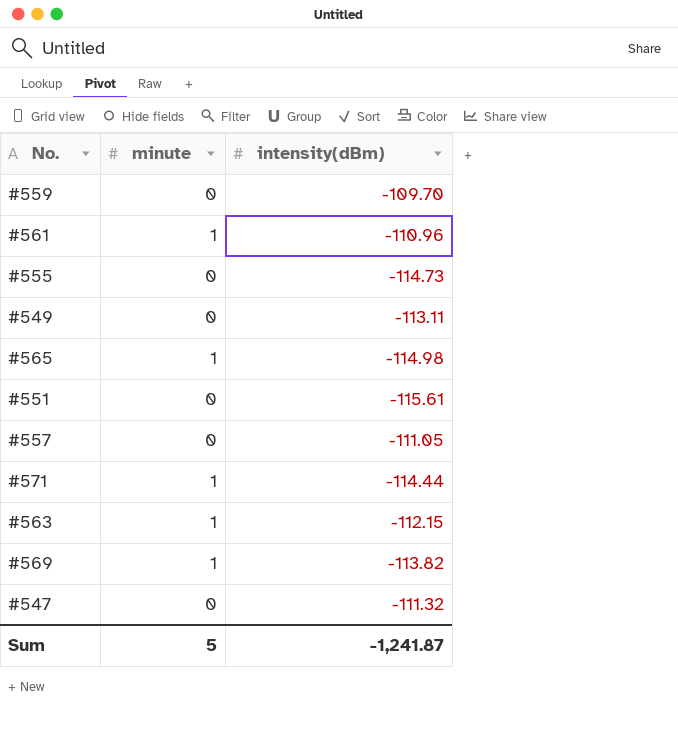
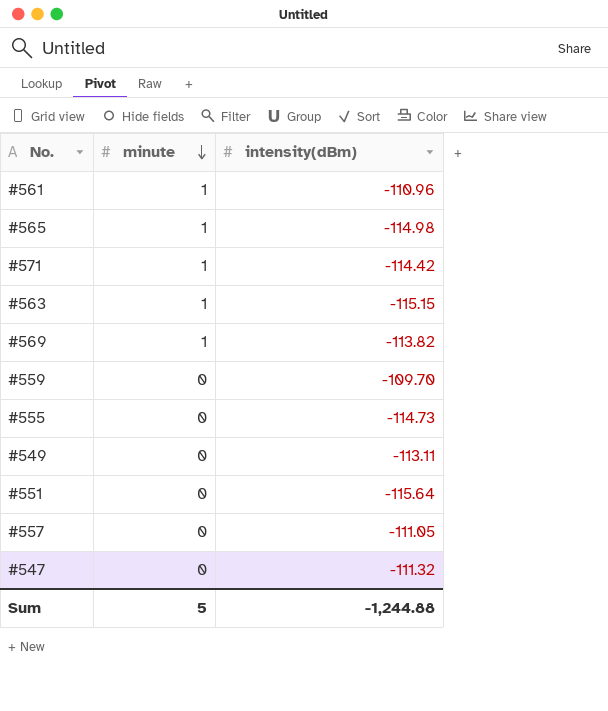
row order: none -> minute descending
#571 | intensity(dBm): -114.44 -> -114.42
#563 | intensity(dBm): -112.15 -> -115.15
#551 | intensity(dBm): -115.61 -> -115.64
Sum | intensity(dBm): -1,241.87 -> -1,244.88

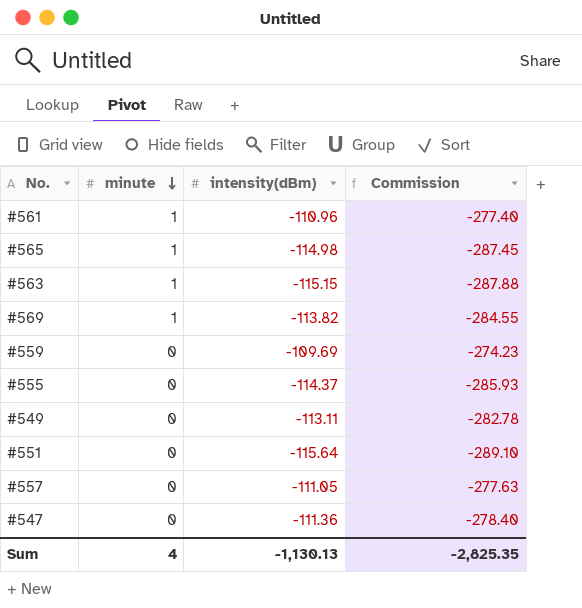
column Commission | formula: none -> [intensity(dBm)] * 2.5
row #571: 1 | -114.42 -> none
#559 | intensity(dBm): -109.70 -> -109.69
#555 | intensity(dBm): -114.73 -> -114.37
#547 | intensity(dBm): -111.32 -> -111.36
Sum | minute: 5 -> 4
Sum | intensity(dBm): -1,244.88 -> -1,130.13

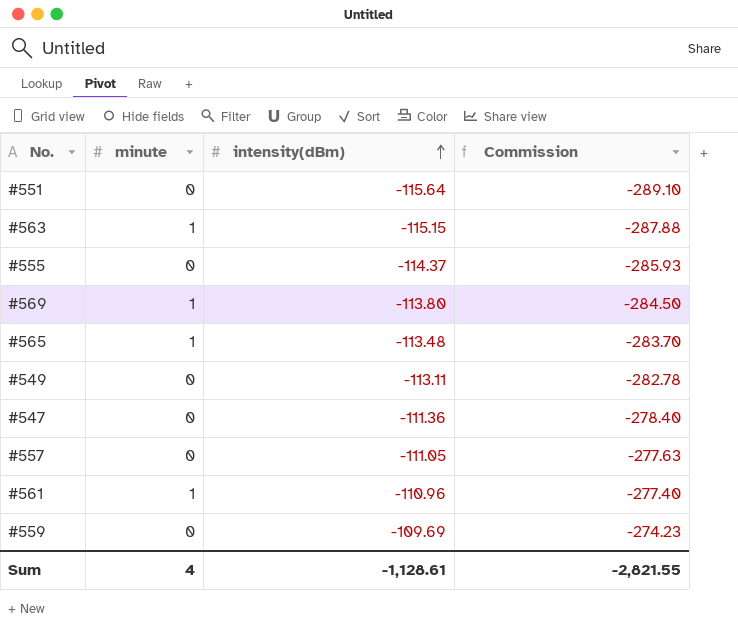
row order: minute descending -> intensity(dBm) ascending
#569 | intensity(dBm): -113.82 -> -113.80
#569 | Commission: -284.55 -> -284.50
#565 | intensity(dBm): -114.98 -> -113.48
#565 | Commission: -287.45 -> -283.70
Sum | intensity(dBm): -1,130.13 -> -1,128.61
Sum | Commission: -2,825.35 -> -2,821.55

